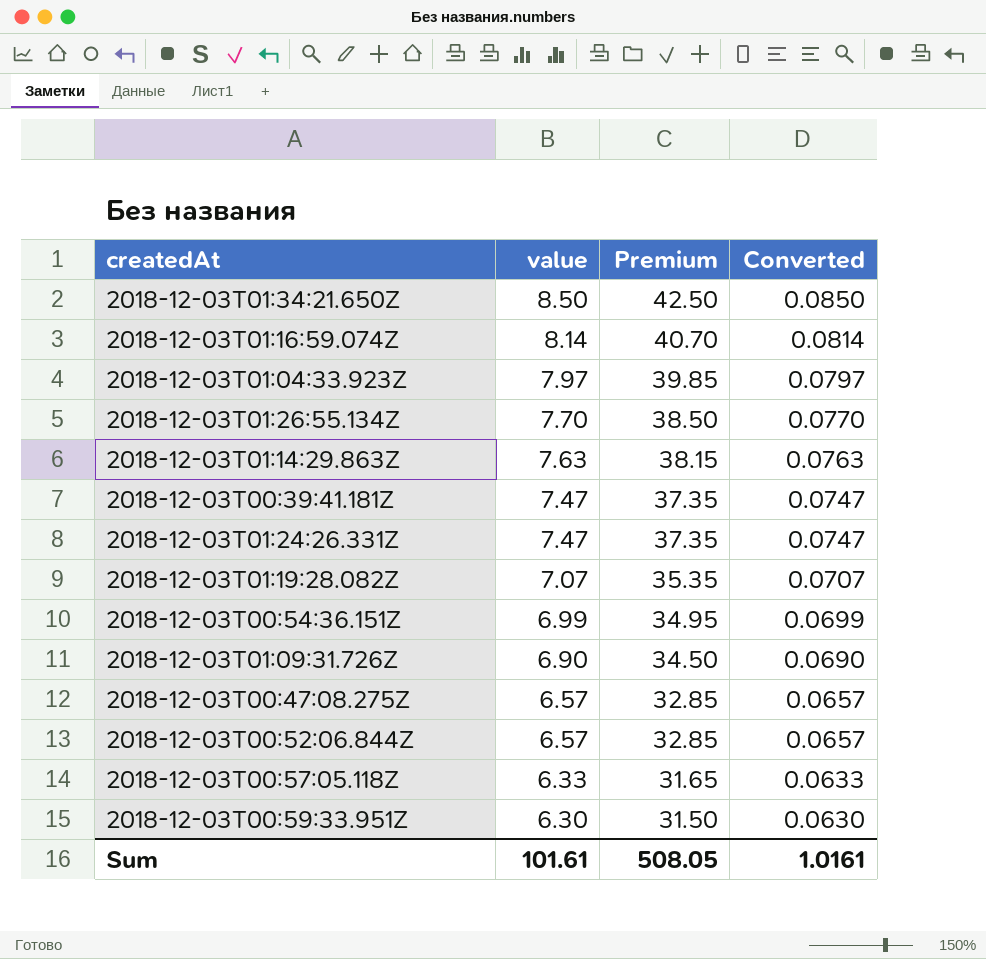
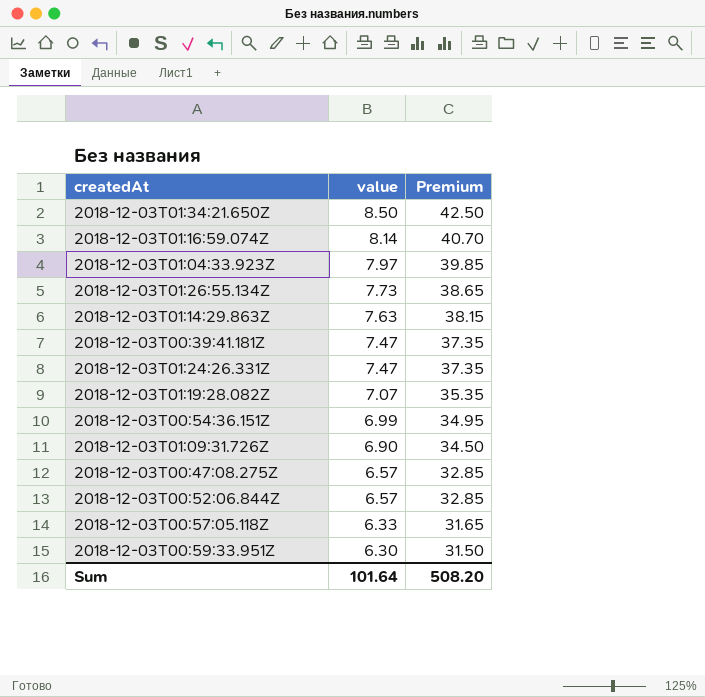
column Converted | formula: [value] * 0.01 -> none
2018-12-03T01:26:55.134Z | value: 7.70 -> 7.73
2018-12-03T01:26:55.134Z | Premium: 38.50 -> 38.65
Sum | value: 101.61 -> 101.64
Sum | Premium: 508.05 -> 508.20

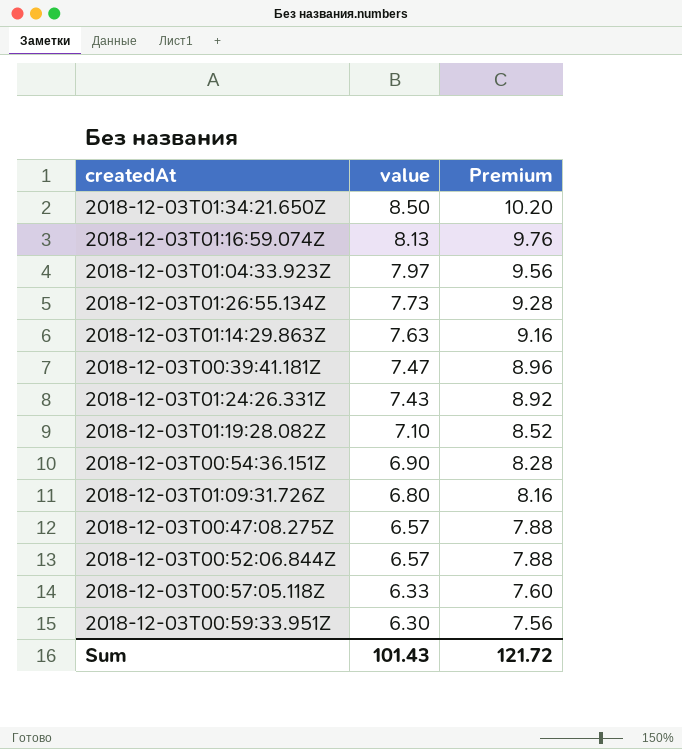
column Premium | formula: [value] * 5 -> [value] * 1.2
2018-12-03T01:16:59.074Z | value: 8.14 -> 8.13
2018-12-03T01:24:26.331Z | value: 7.47 -> 7.43
2018-12-03T01:19:28.082Z | value: 7.07 -> 7.10
2018-12-03T00:54:36.151Z | value: 6.99 -> 6.90
2018-12-03T01:09:31.726Z | value: 6.90 -> 6.80
Sum | value: 101.64 -> 101.43
Sum | Premium: 508.20 -> 121.72

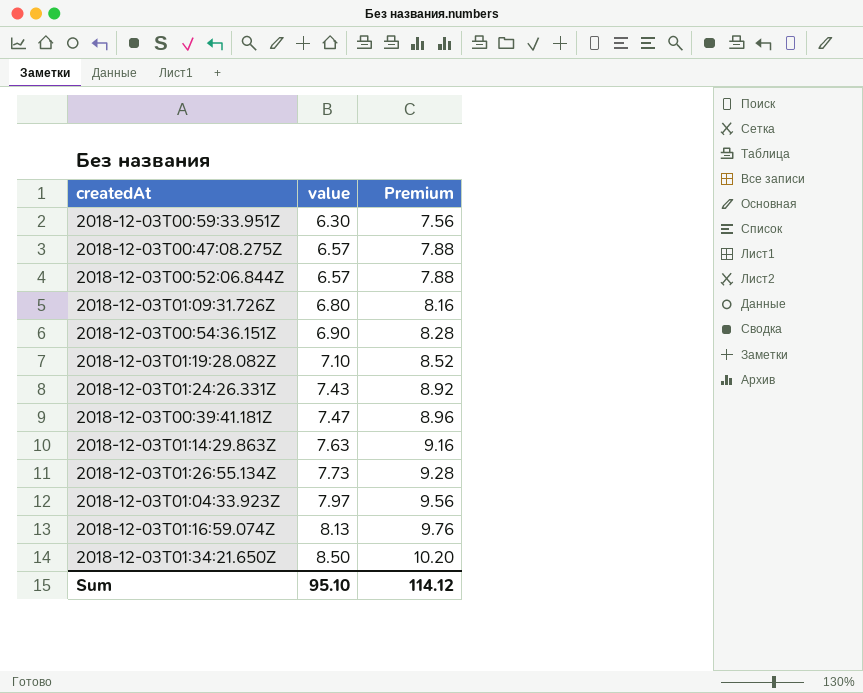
row order: value descending -> value ascending
row 2018-12-03T00:57:05.118Z: 6.33 | 7.60 -> none
Sum | value: 101.43 -> 95.10
Sum | Premium: 121.72 -> 114.12

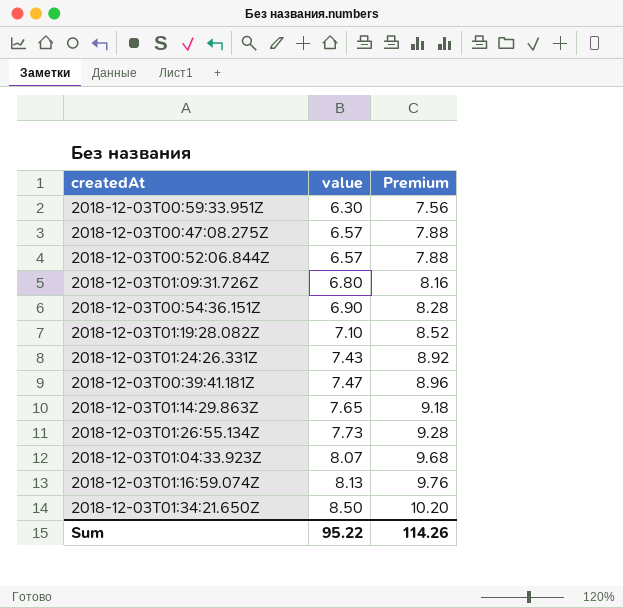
2018-12-03T01:14:29.863Z | value: 7.63 -> 7.65
2018-12-03T01:14:29.863Z | Premium: 9.16 -> 9.18
2018-12-03T01:04:33.923Z | value: 7.97 -> 8.07
2018-12-03T01:04:33.923Z | Premium: 9.56 -> 9.68
Sum | value: 95.10 -> 95.22
Sum | Premium: 114.12 -> 114.26

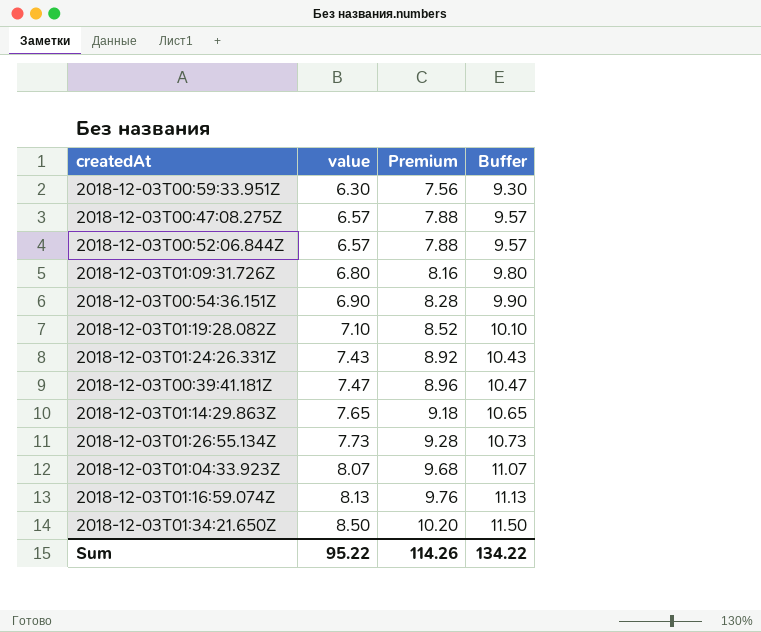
column Buffer | formula: none -> [value] + 3

